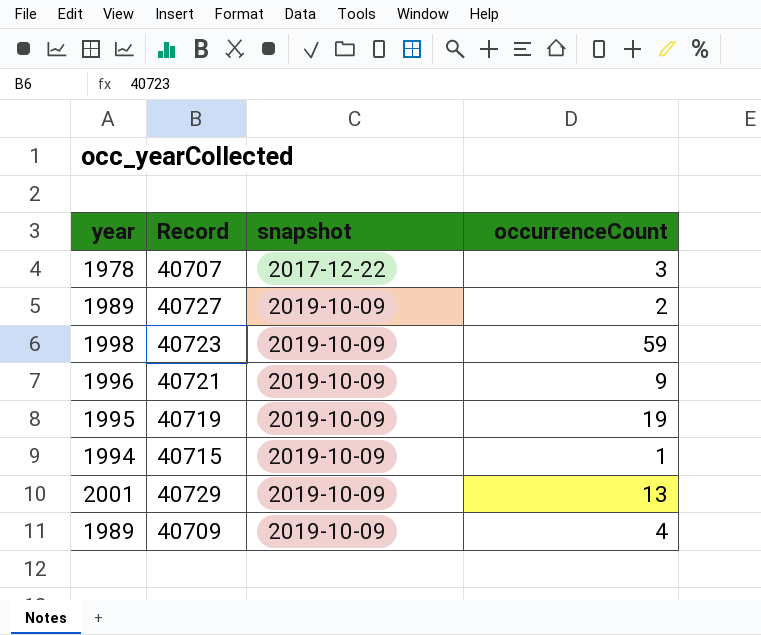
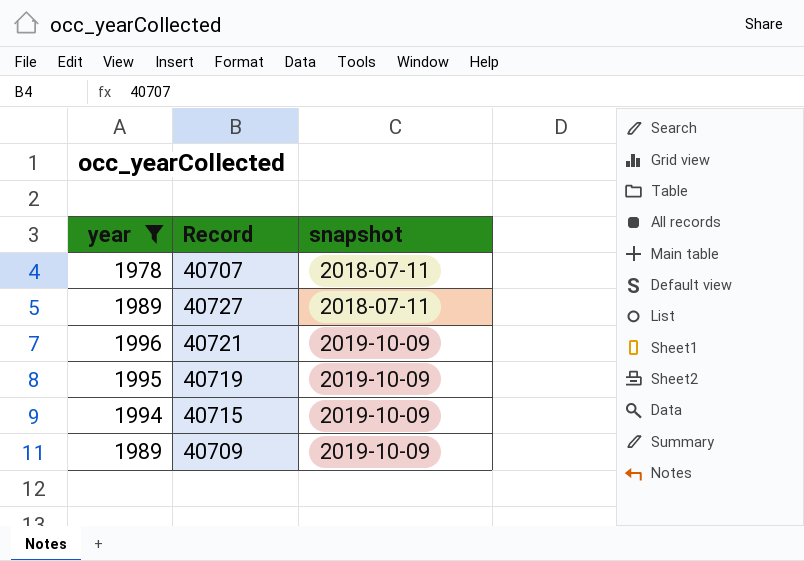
filter: none -> year <= 1996
column occurrenceCount | position: 4 -> none
40707 | snapshot: 2017-12-22 -> 2018-07-11
40727 | snapshot: 2019-10-09 -> 2018-07-11

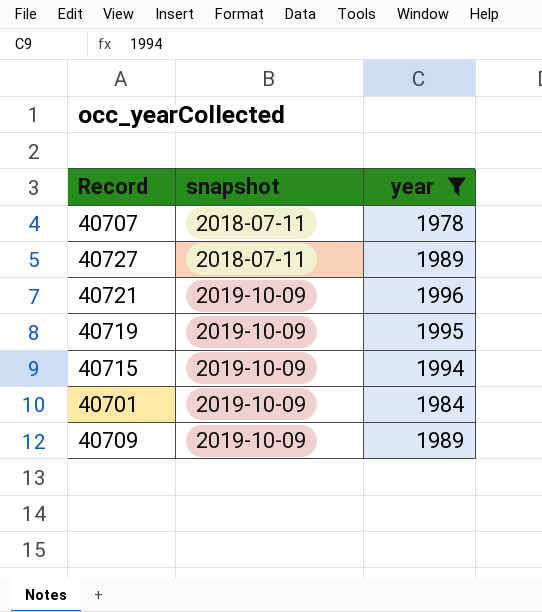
column year | position: 1 -> 3
row 40701: none -> 2019-10-09 | 1984

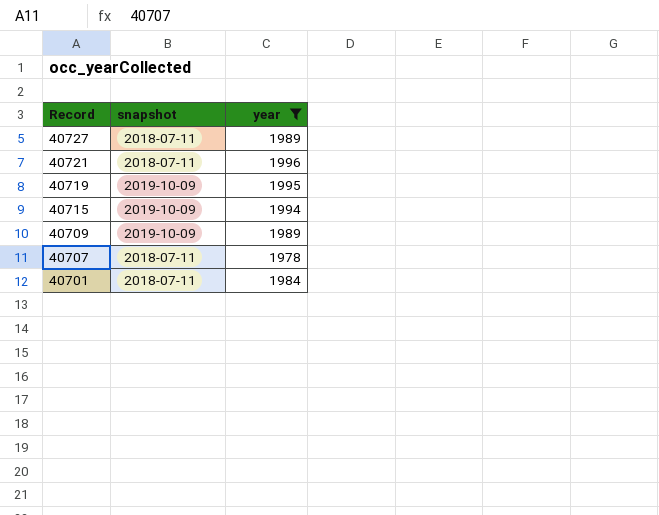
row order: snapshot ascending -> Record descending
40721 | snapshot: 2019-10-09 -> 2018-07-11
40701 | snapshot: 2019-10-09 -> 2018-07-11

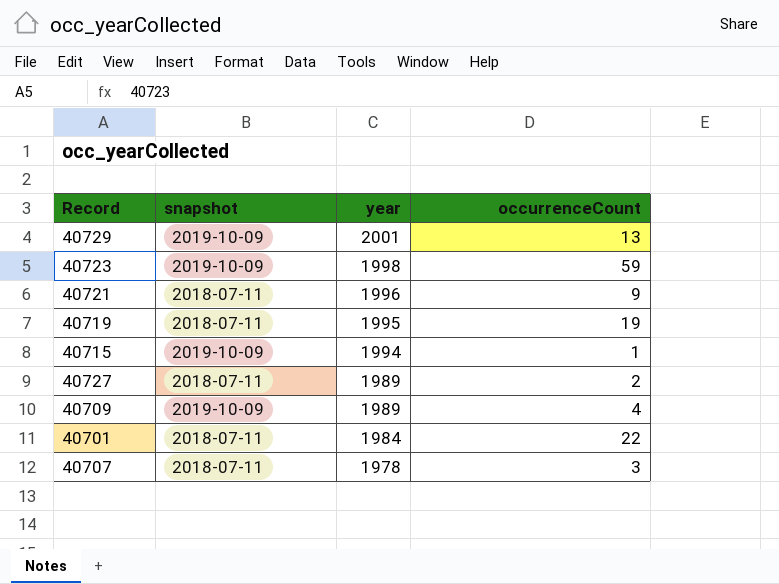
filter: year <= 1996 -> none
row order: Record descending -> year descending
column occurrenceCount | position: none -> 4
40719 | snapshot: 2019-10-09 -> 2018-07-11

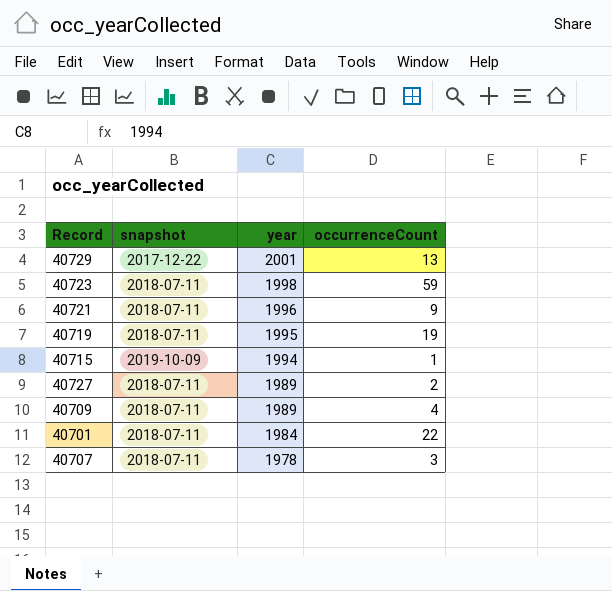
40729 | snapshot: 2019-10-09 -> 2017-12-22
40723 | snapshot: 2019-10-09 -> 2018-07-11
40709 | snapshot: 2019-10-09 -> 2018-07-11

